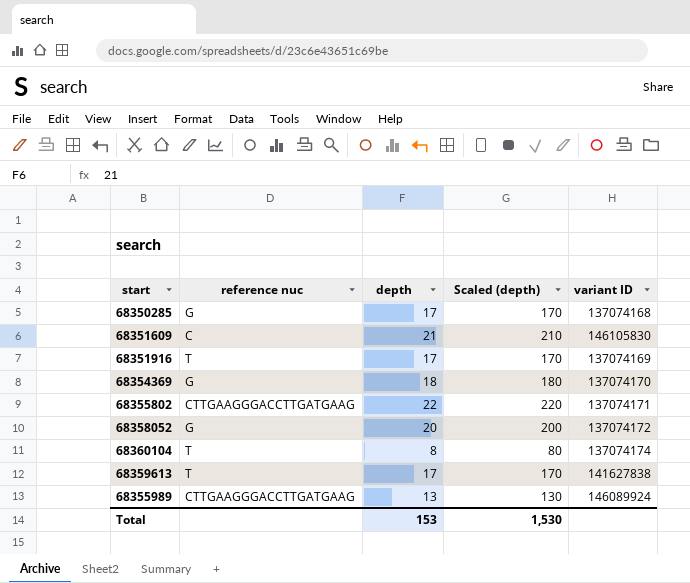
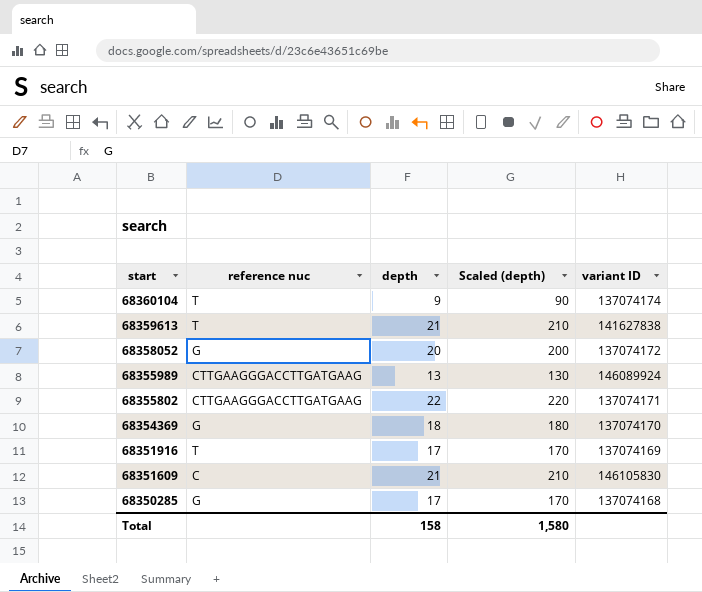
row order: none -> start descending
68360104 | depth: 8 -> 9
68360104 | Scaled (depth): 80 -> 90
68359613 | depth: 17 -> 21
68359613 | Scaled (depth): 170 -> 210
Total | depth: 153 -> 158
Total | Scaled (depth): 1,530 -> 1,580

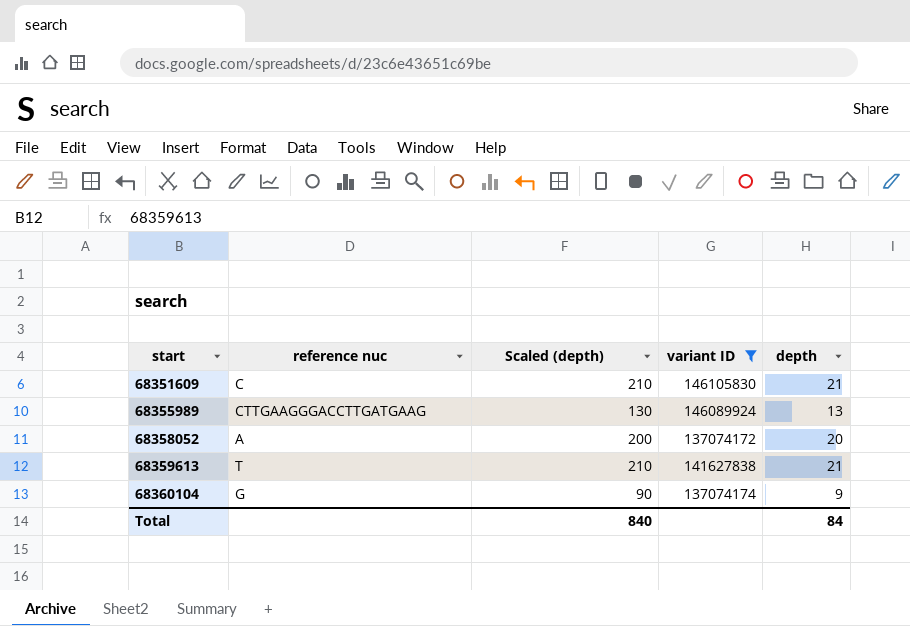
filter: none -> variant ID >= 137074172
row order: start descending -> start ascending
column depth | position: 3 -> 5
68358052 | reference nuc: G -> A
68360104 | reference nuc: T -> G
Total | Scaled (depth): 1,580 -> 840
Total | depth: 158 -> 84

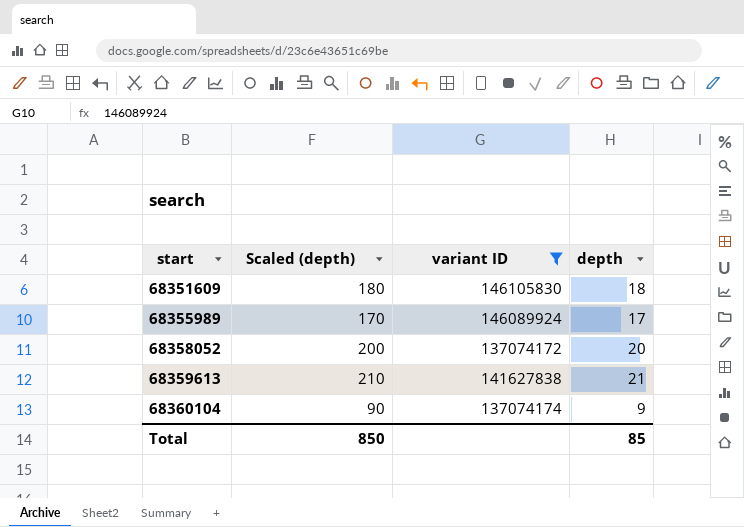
column reference nuc | position: 2 -> none
68351609 | Scaled (depth): 210 -> 180
68351609 | depth: 21 -> 18
68355989 | Scaled (depth): 130 -> 170
68355989 | depth: 13 -> 17
Total | Scaled (depth): 840 -> 850
Total | depth: 84 -> 85

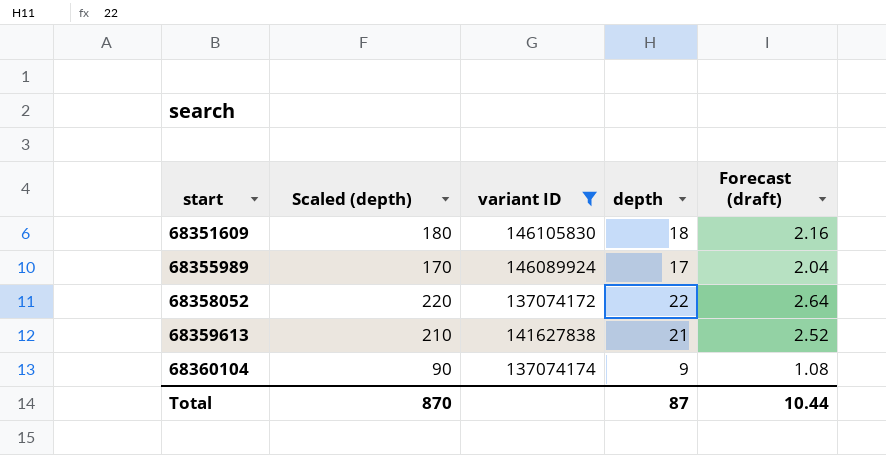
column Forecast (draft) | formula: none -> [depth] * 0.12
68358052 | Scaled (depth): 200 -> 220
68358052 | depth: 20 -> 22
Total | Scaled (depth): 850 -> 870
Total | depth: 85 -> 87

